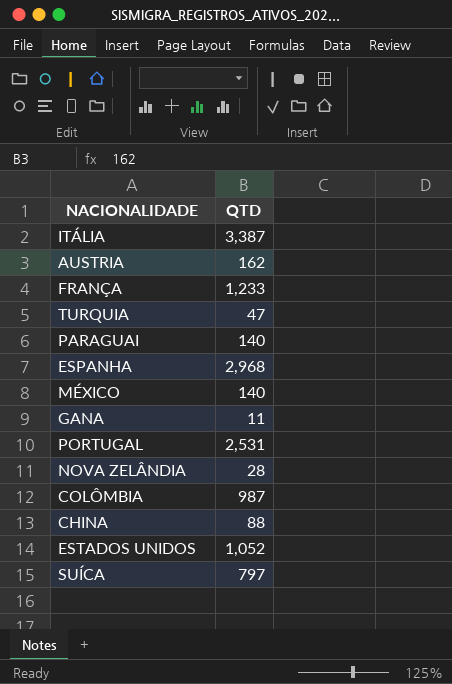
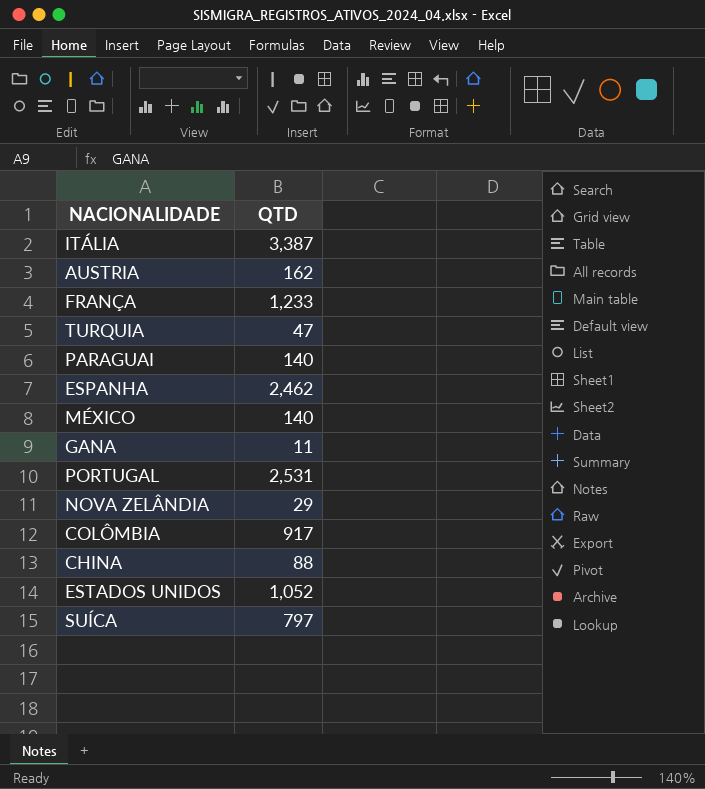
ESPANHA | QTD: 2,968 -> 2,462
NOVA ZELÂNDIA | QTD: 28 -> 29
COLÔMBIA | QTD: 987 -> 917

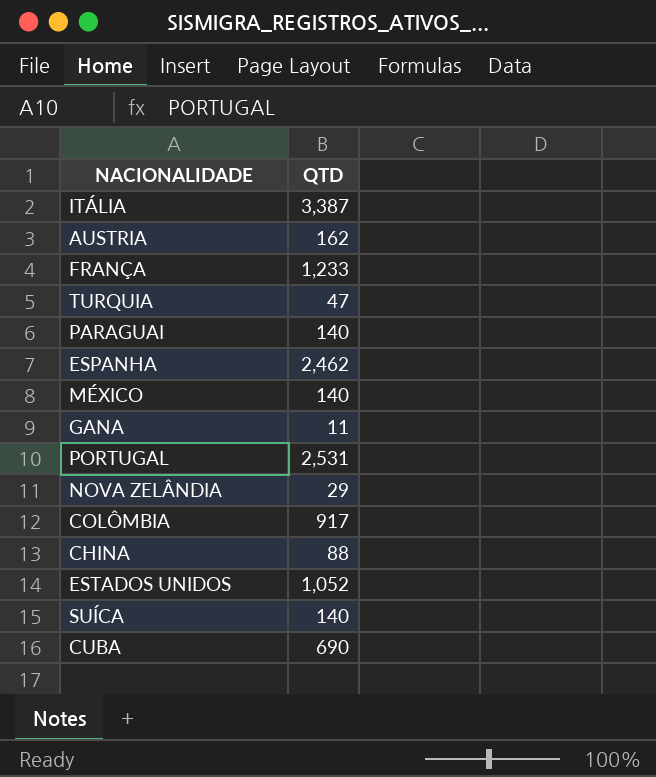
SUÍCA | QTD: 797 -> 140
row CUBA: none -> 690

